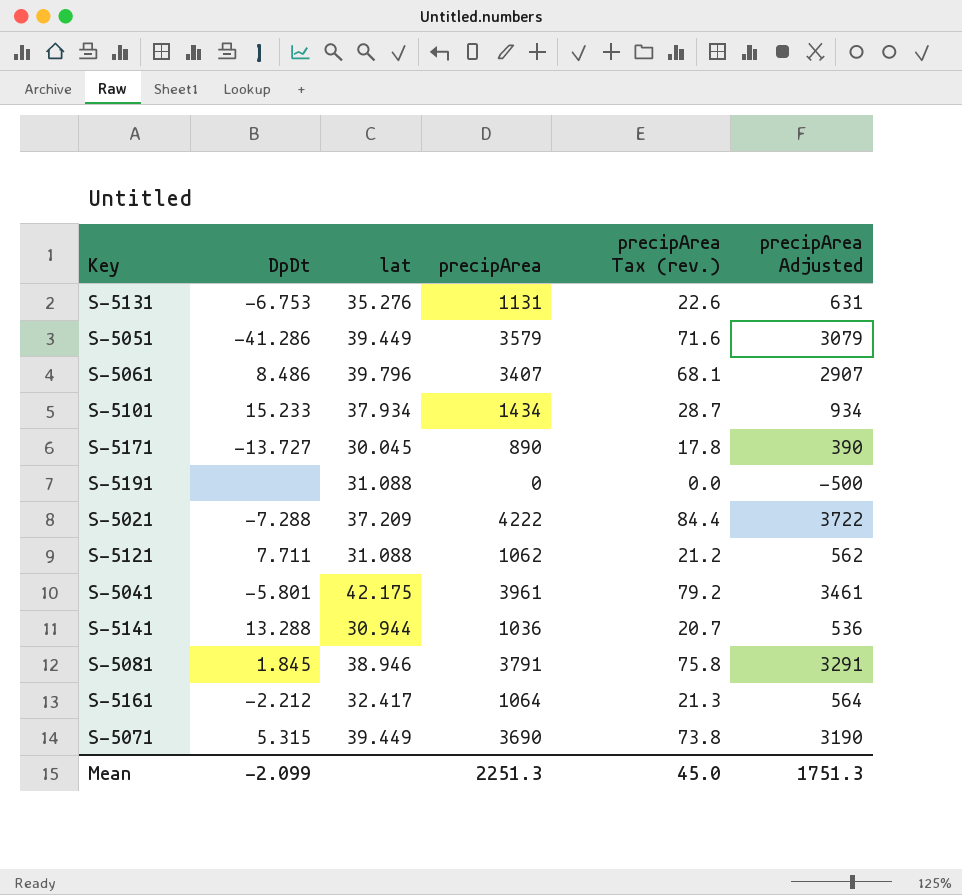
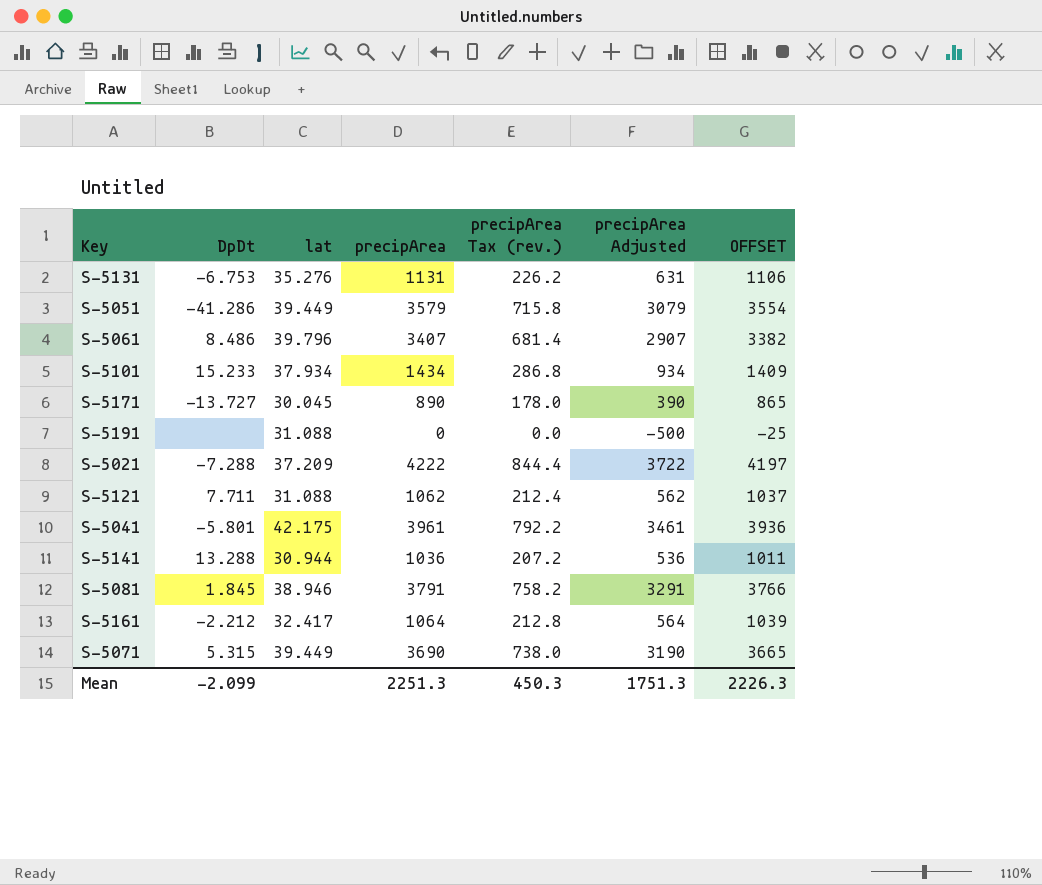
column precipArea Tax (rev.) | formula: [precipArea] * 0.02 -> [precipArea] * 0.2
column OFFSET | formula: none -> [precipArea] - 25
Mean | precipArea Tax (rev.): 45.0 -> 450.3

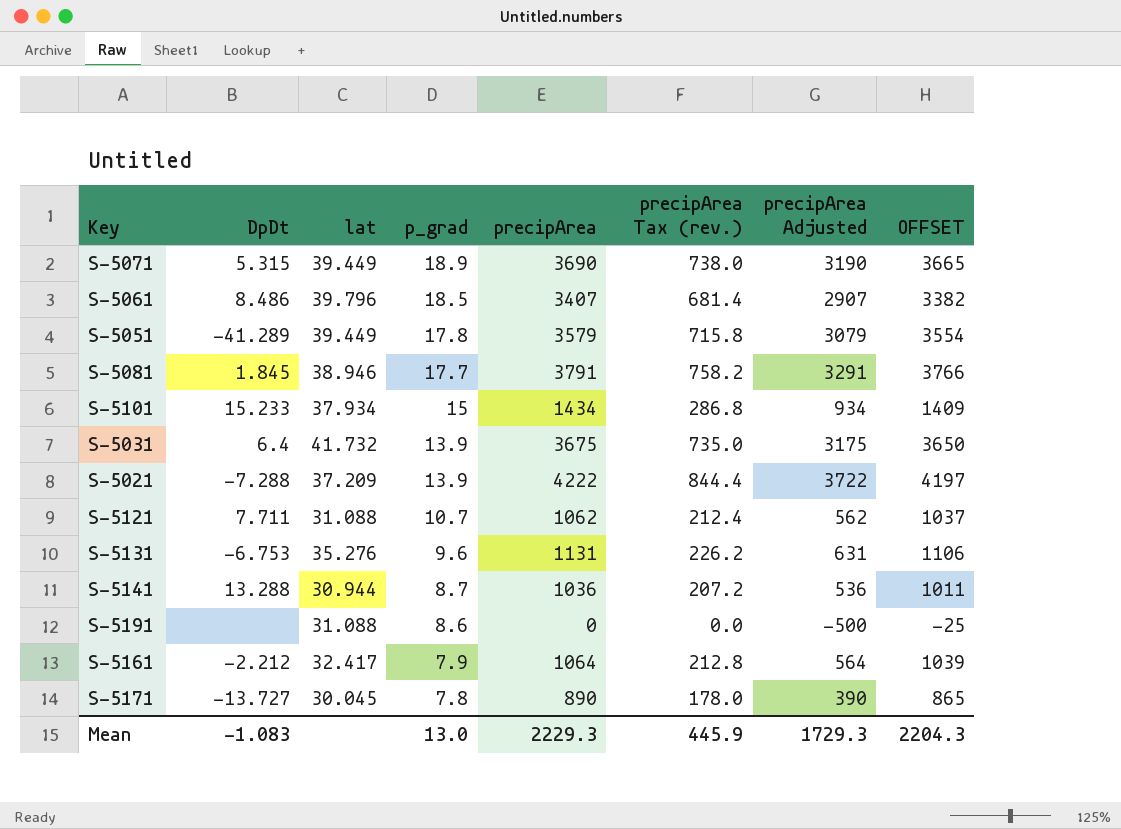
row order: none -> p_grad descending
column p_grad | position: none -> 4
row S-5041: -5.801 | 42.175 | 3961 | 792.2 | 3461 | 3936 -> none
S-5051 | DpDt: -41.286 -> -41.289
row S-5031: none -> 6.4 | 41.732 | 13.9 | 3675 | 735.0 | 3175 | 3650
Mean | DpDt: -2.099 -> -1.083
Mean | precipArea: 2251.3 -> 2229.3
Mean | precipArea Tax (rev.): 450.3 -> 445.9
Mean | precipArea Adjusted: 1751.3 -> 1729.3
Mean | OFFSET: 2226.3 -> 2204.3

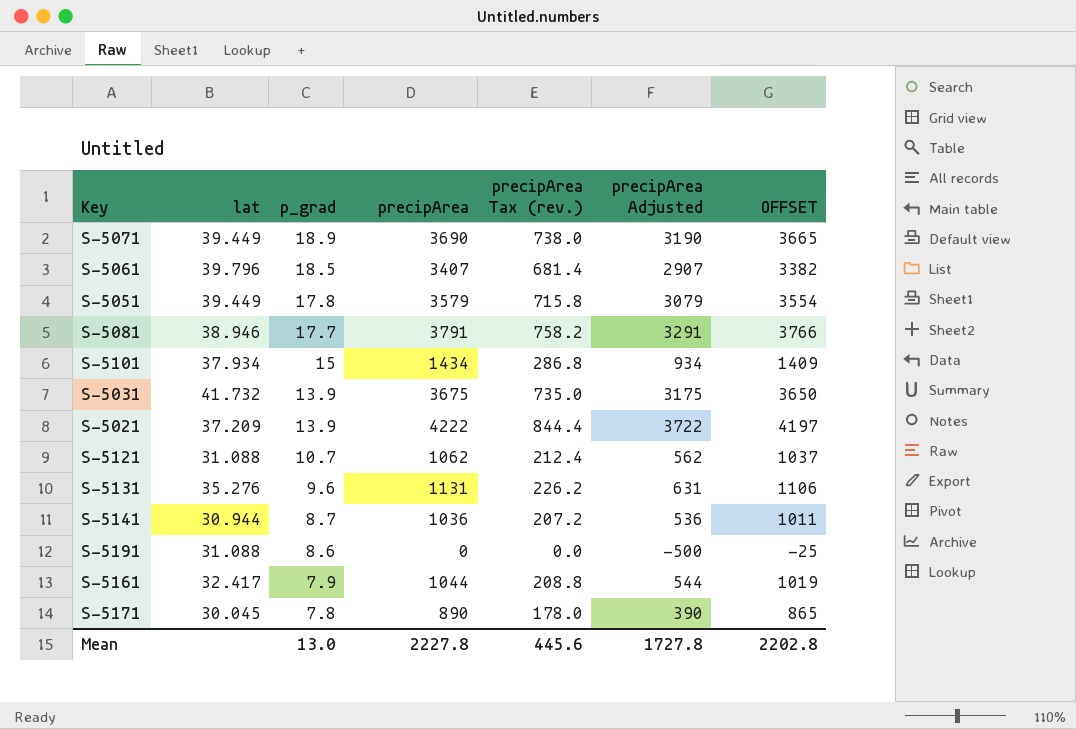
column DpDt | position: 2 -> none
S-5161 | precipArea: 1064 -> 1044
S-5161 | precipArea Tax (rev.): 212.8 -> 208.8
S-5161 | precipArea Adjusted: 564 -> 544
S-5161 | OFFSET: 1039 -> 1019
Mean | precipArea: 2229.3 -> 2227.8
Mean | precipArea Tax (rev.): 445.9 -> 445.6
Mean | precipArea Adjusted: 1729.3 -> 1727.8
Mean | OFFSET: 2204.3 -> 2202.8

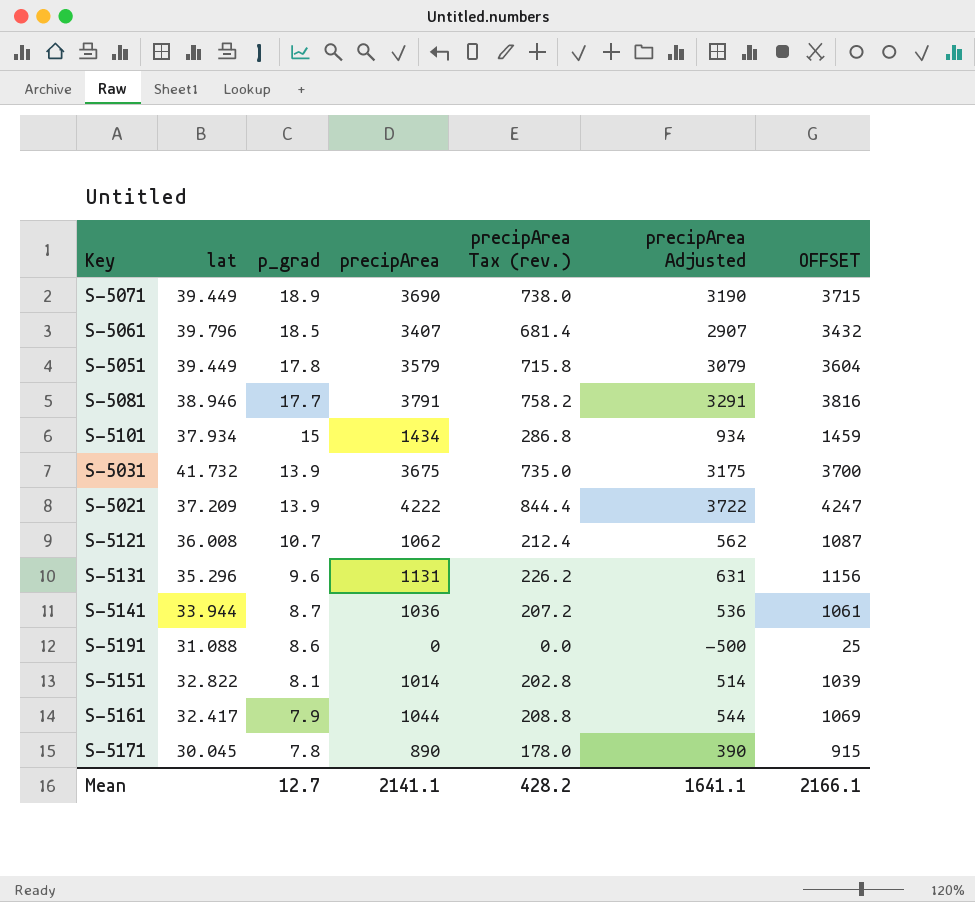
column OFFSET | formula: [precipArea] - 25 -> [precipArea] + 25
S-5121 | lat: 31.088 -> 36.008
S-5131 | lat: 35.276 -> 35.296
S-5141 | lat: 30.944 -> 33.944
row S-5151: none -> 32.822 | 8.1 | 1014 | 202.8 | 514 | 1039
Mean | p_grad: 13.0 -> 12.7
Mean | precipArea: 2227.8 -> 2141.1
Mean | precipArea Tax (rev.): 445.6 -> 428.2
Mean | precipArea Adjusted: 1727.8 -> 1641.1
Mean | OFFSET: 2202.8 -> 2166.1

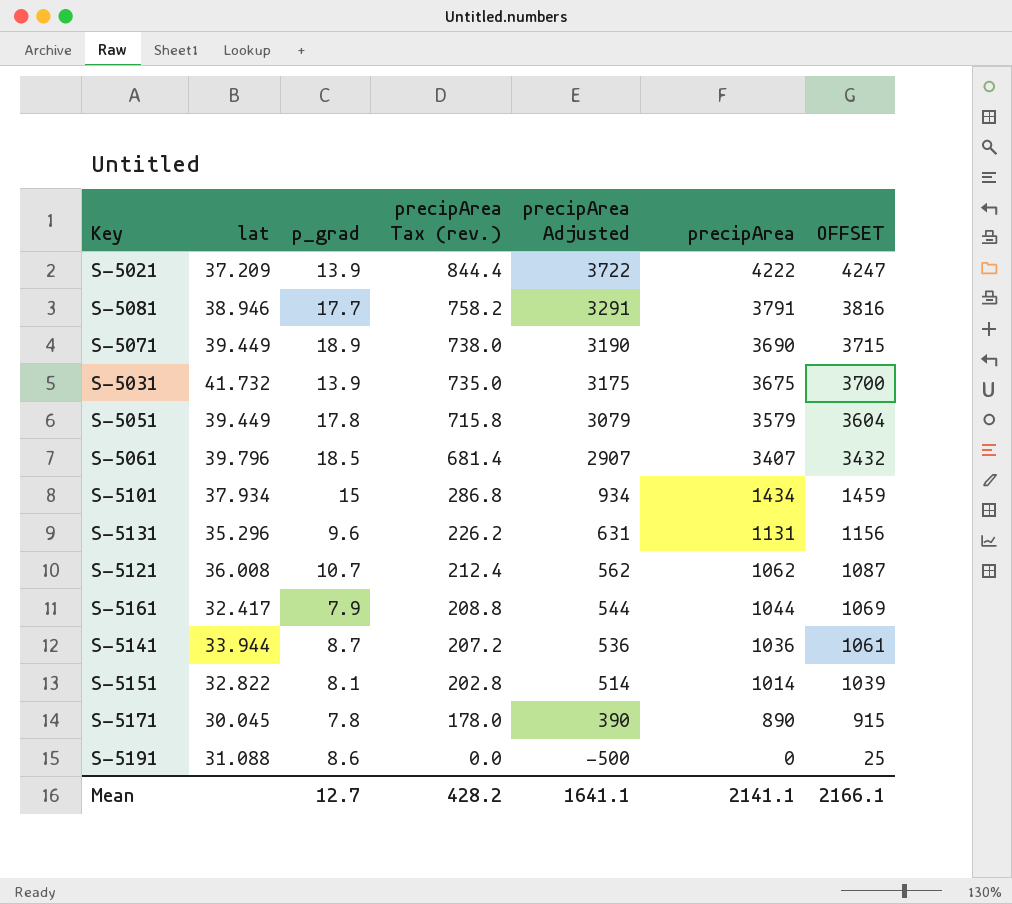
row order: p_grad descending -> precipArea Tax (rev.) descending
column precipArea | position: 4 -> 6

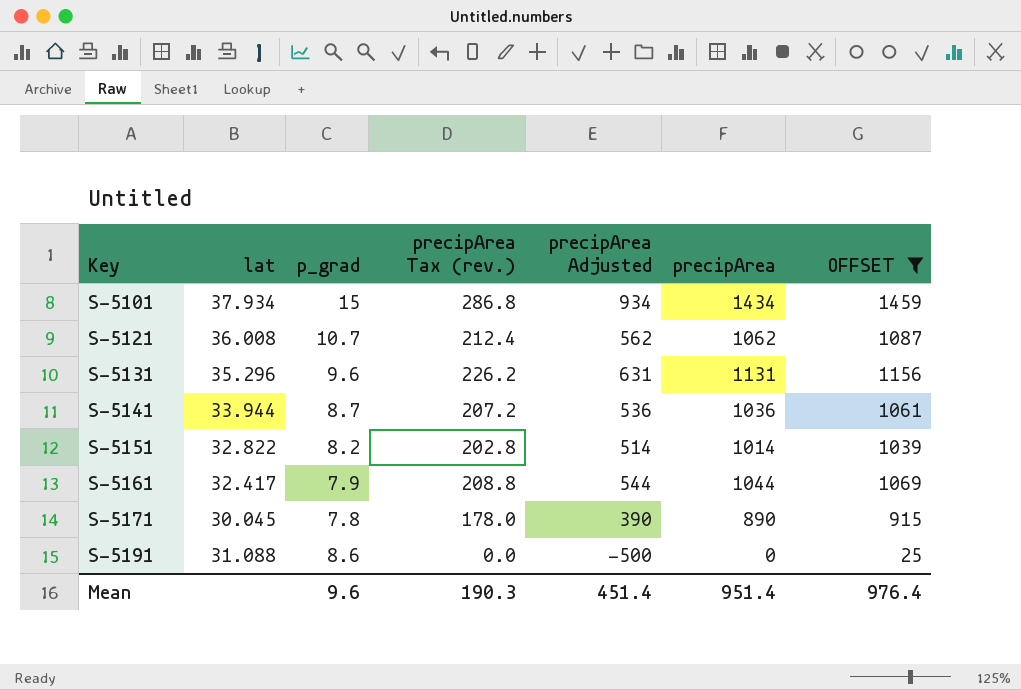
filter: none -> OFFSET <= 1459
row order: precipArea Tax (rev.) descending -> Key ascending
S-5151 | p_grad: 8.1 -> 8.2
Mean | p_grad: 12.7 -> 9.6
Mean | precipArea Tax (rev.): 428.2 -> 190.3
Mean | precipArea Adjusted: 1641.1 -> 451.4
Mean | precipArea: 2141.1 -> 951.4
Mean | OFFSET: 2166.1 -> 976.4

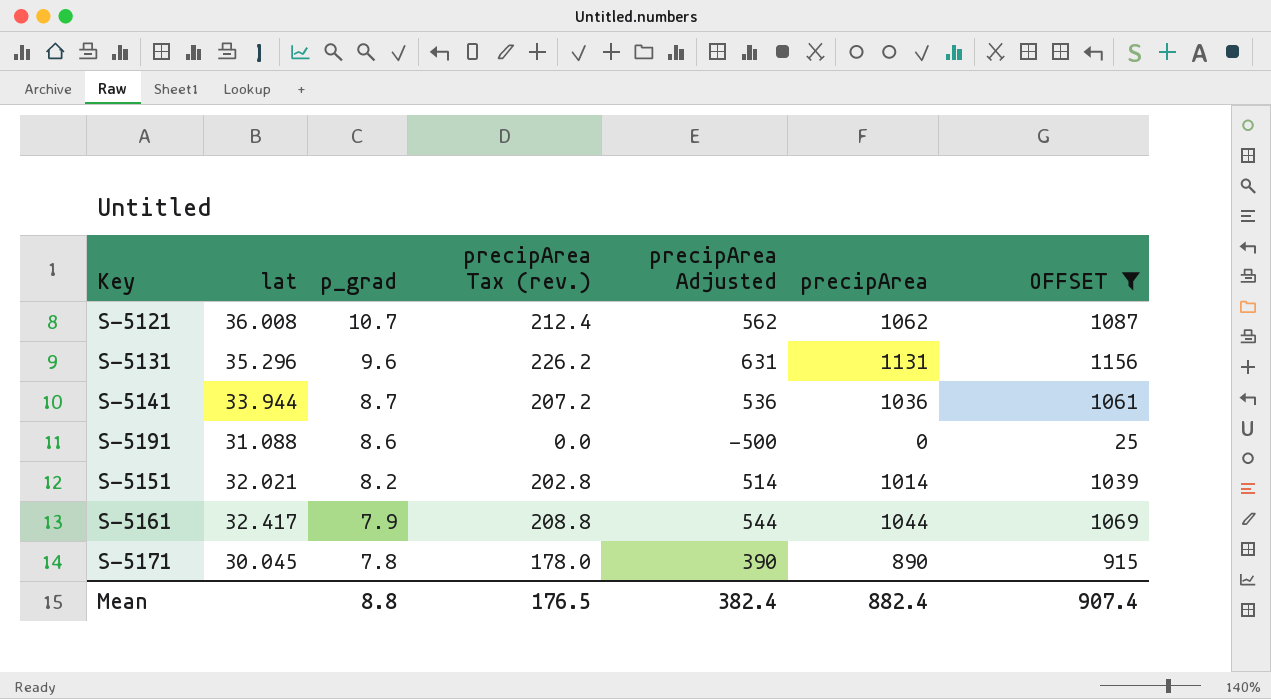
row order: Key ascending -> p_grad descending
row S-5101: 37.934 | 15 | 286.8 | 934 | 1434 | 1459 -> none
S-5151 | lat: 32.822 -> 32.021
Mean | p_grad: 9.6 -> 8.8
Mean | precipArea Tax (rev.): 190.3 -> 176.5
Mean | precipArea Adjusted: 451.4 -> 382.4
Mean | precipArea: 951.4 -> 882.4
Mean | OFFSET: 976.4 -> 907.4

